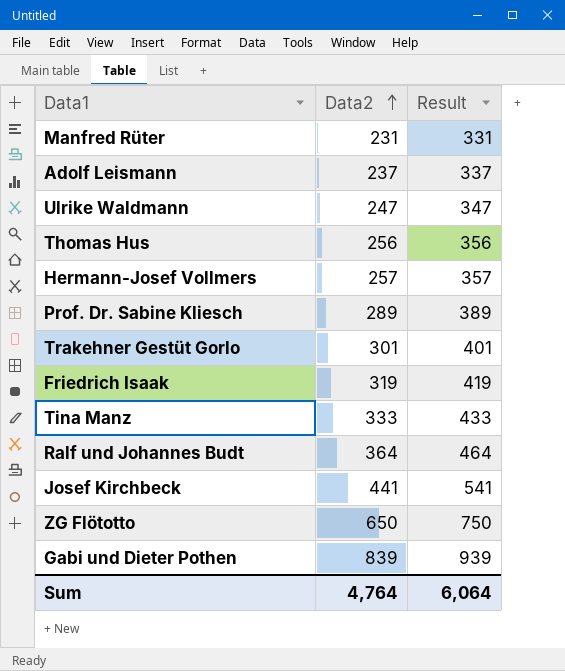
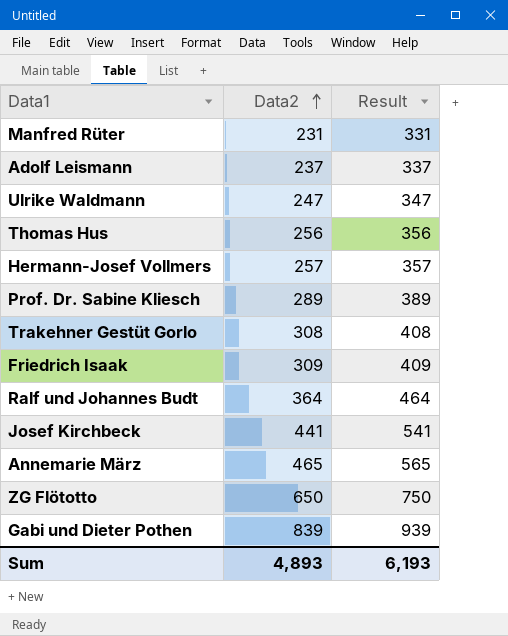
row Tina Manz: 333 | 433 -> none
Trakehner Gestüt Gorlo | Data2: 301 -> 308
Trakehner Gestüt Gorlo | Result: 401 -> 408
Friedrich Isaak | Data2: 319 -> 309
Friedrich Isaak | Result: 419 -> 409
row Annemarie März: none -> 465 | 565
Sum | Data2: 4,764 -> 4,893
Sum | Result: 6,064 -> 6,193

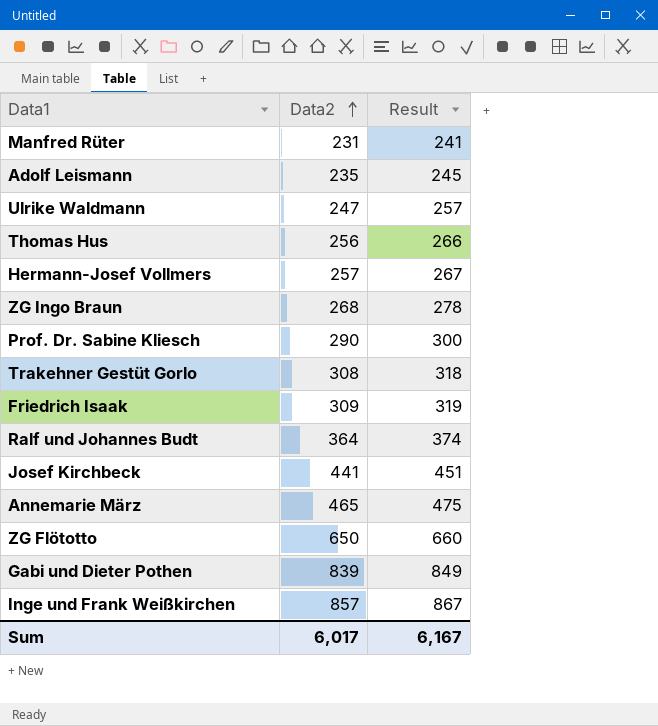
column Result | formula: [Data2] + 100 -> [Data2] + 10
Adolf Leismann | Data2: 237 -> 235
row ZG Ingo Braun: none -> 268 | 278
Prof. Dr. Sabine Kliesch | Data2: 289 -> 290
row Inge und Frank Weißkirchen: none -> 857 | 867
Sum | Data2: 4,893 -> 6,017
Sum | Result: 6,193 -> 6,167

